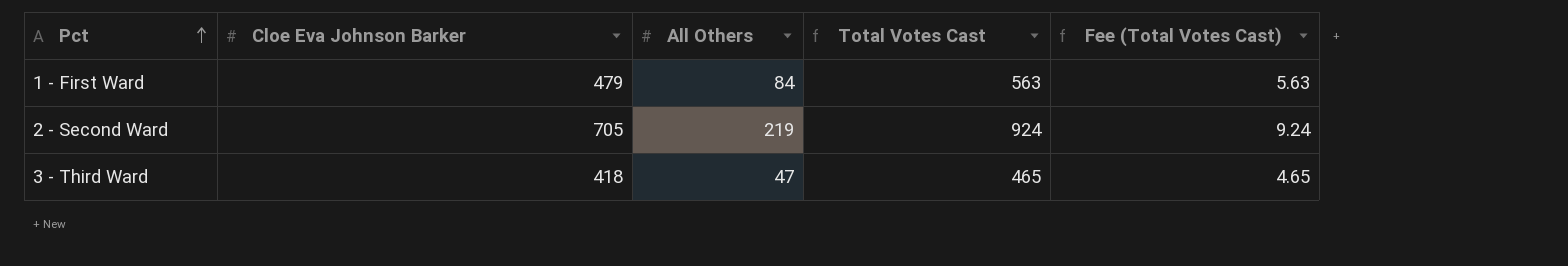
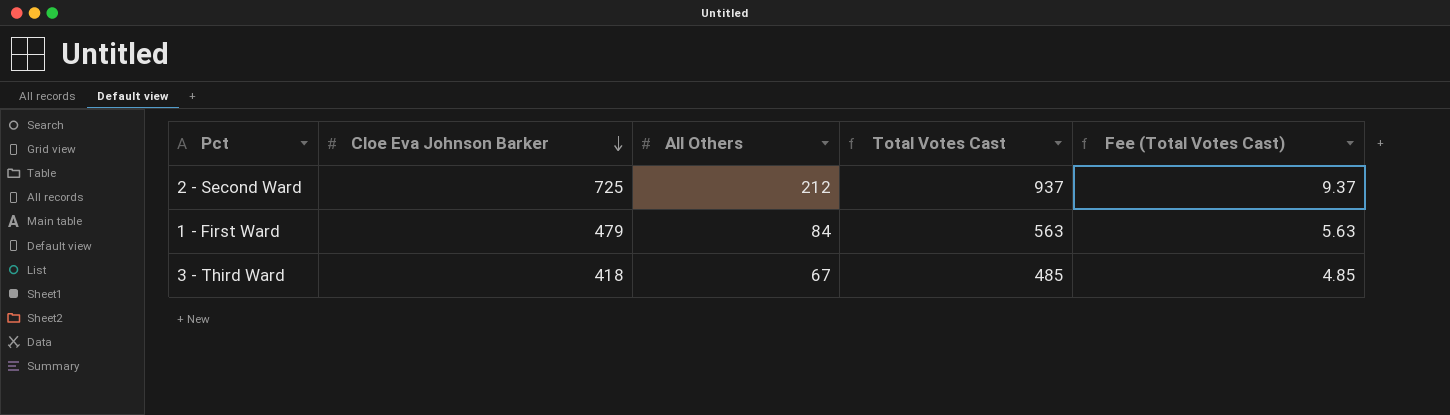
row order: Pct ascending -> Cloe Eva Johnson Barker descending
2 - Second Ward | Cloe Eva Johnson Barker: 705 -> 725
2 - Second Ward | All Others: 219 -> 212
2 - Second Ward | Total Votes Cast: 924 -> 937
2 - Second Ward | Fee (Total Votes Cast): 9.24 -> 9.37
3 - Third Ward | All Others: 47 -> 67
3 - Third Ward | Total Votes Cast: 465 -> 485
3 - Third Ward | Fee (Total Votes Cast): 4.65 -> 4.85

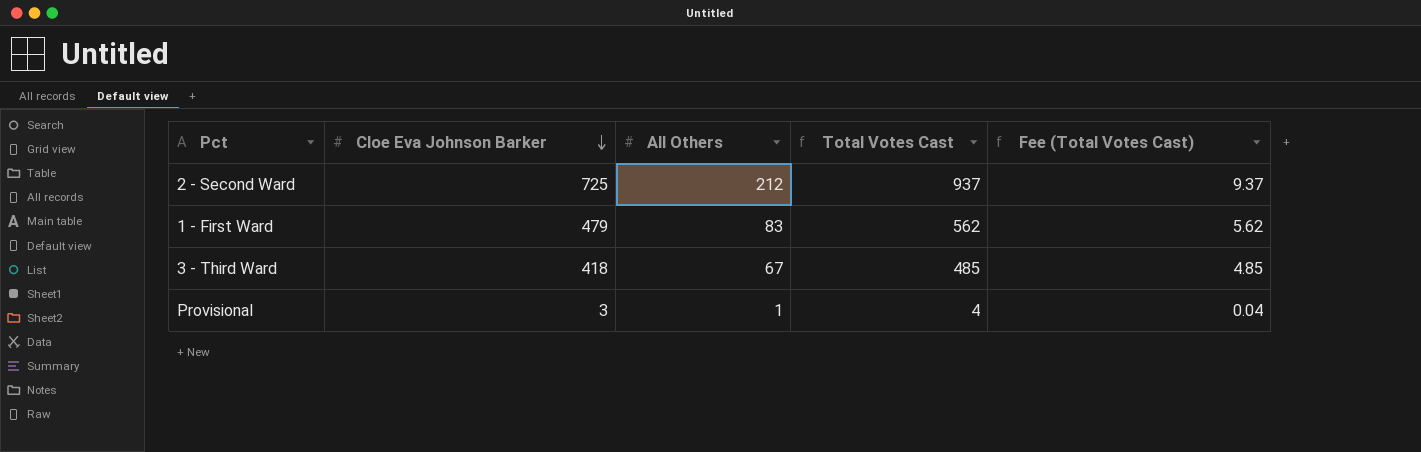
1 - First Ward | All Others: 84 -> 83
1 - First Ward | Total Votes Cast: 563 -> 562
1 - First Ward | Fee (Total Votes Cast): 5.63 -> 5.62
row Provisional: none -> 3 | 1 | 4 | 0.04

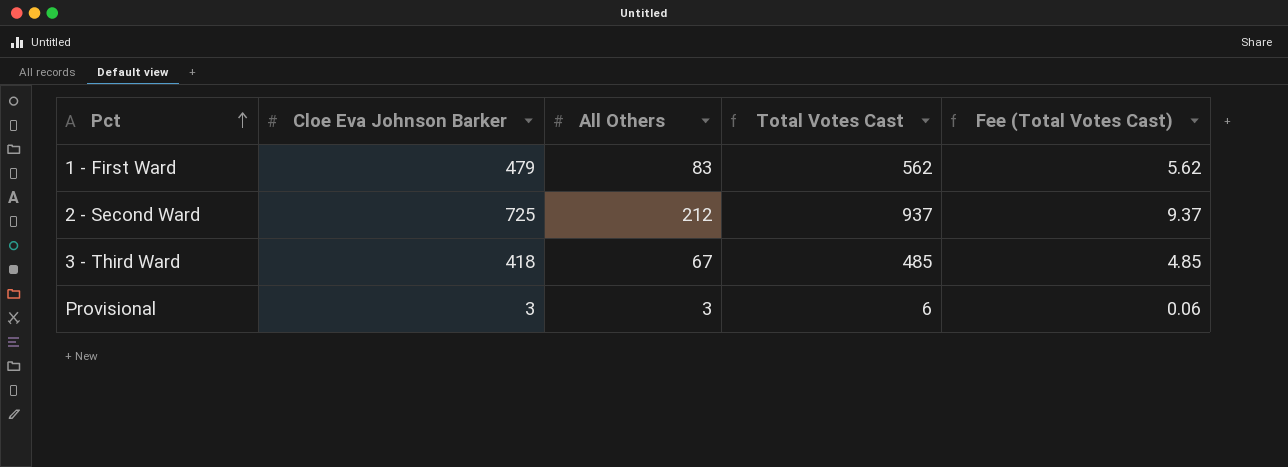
row order: Cloe Eva Johnson Barker descending -> Pct ascending
Provisional | All Others: 1 -> 3
Provisional | Total Votes Cast: 4 -> 6
Provisional | Fee (Total Votes Cast): 0.04 -> 0.06

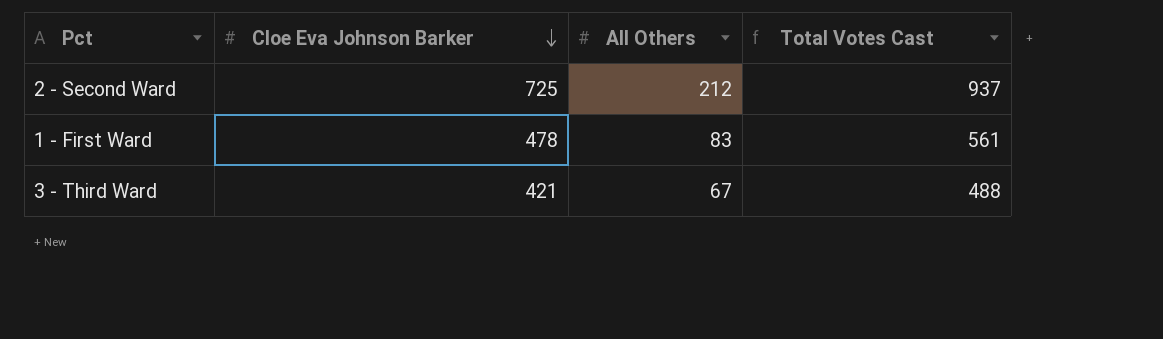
row order: Pct ascending -> Cloe Eva Johnson Barker descending
column Fee (Total Votes Cast) | formula: [Total Votes Cast] * 0.01 -> none
row Provisional: 3 | 3 | 6 | 0.06 -> none
1 - First Ward | Cloe Eva Johnson Barker: 479 -> 478
1 - First Ward | Total Votes Cast: 562 -> 561
3 - Third Ward | Cloe Eva Johnson Barker: 418 -> 421
3 - Third Ward | Total Votes Cast: 485 -> 488

